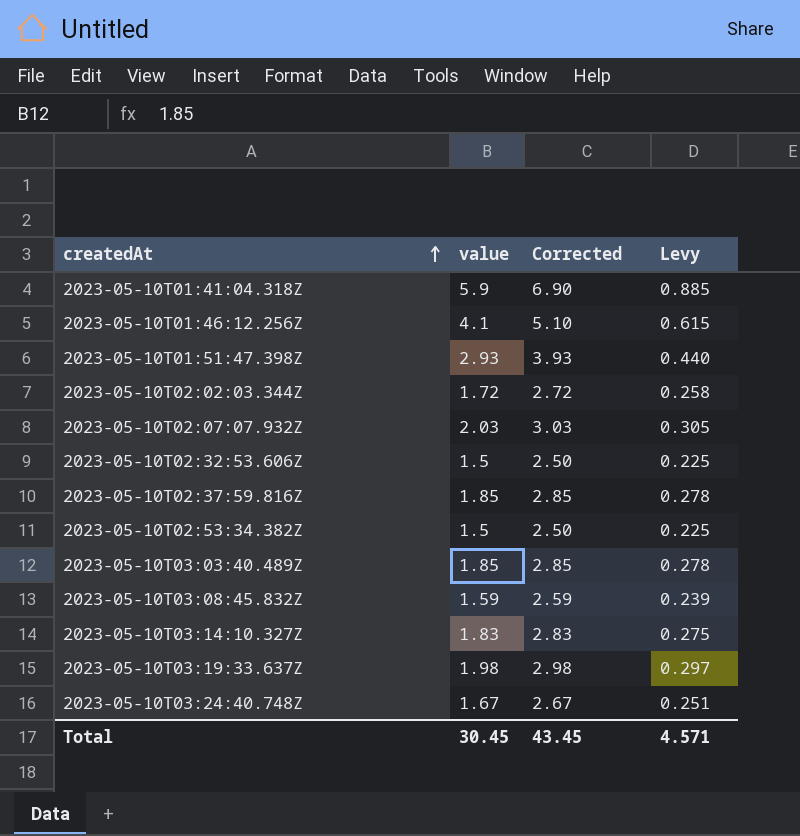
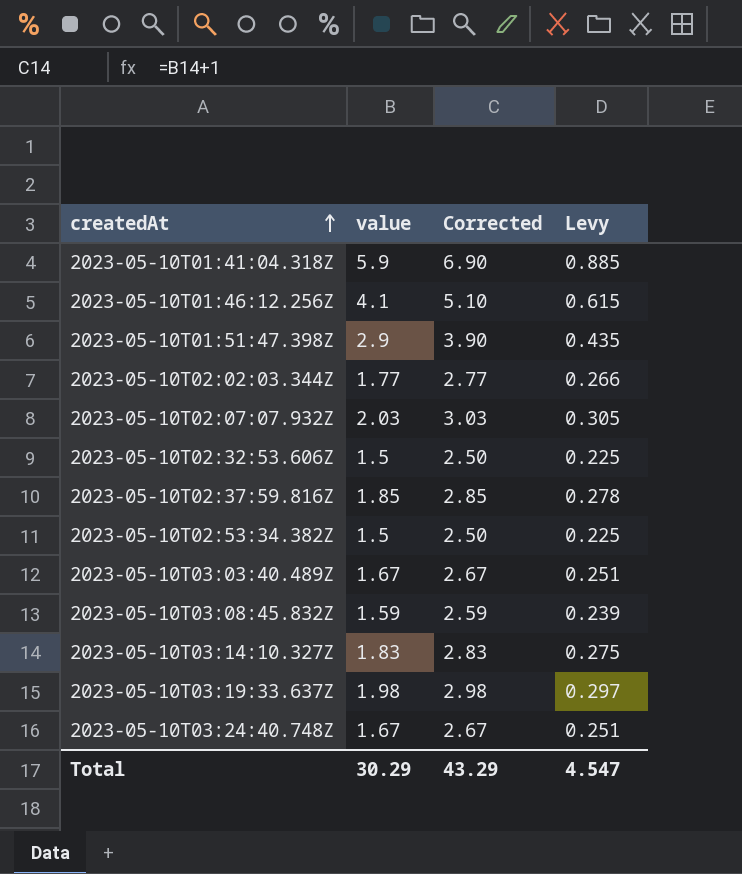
2023-05-10T01:51:47.398Z | value: 2.93 -> 2.9
2023-05-10T01:51:47.398Z | Corrected: 3.93 -> 3.90
2023-05-10T01:51:47.398Z | Levy: 0.440 -> 0.435
2023-05-10T02:02:03.344Z | value: 1.72 -> 1.77
2023-05-10T02:02:03.344Z | Corrected: 2.72 -> 2.77
2023-05-10T02:02:03.344Z | Levy: 0.258 -> 0.266
2023-05-10T03:03:40.489Z | value: 1.85 -> 1.67
2023-05-10T03:03:40.489Z | Corrected: 2.85 -> 2.67
2023-05-10T03:03:40.489Z | Levy: 0.278 -> 0.251
Total | value: 30.45 -> 30.29
Total | Corrected: 43.45 -> 43.29
Total | Levy: 4.571 -> 4.547

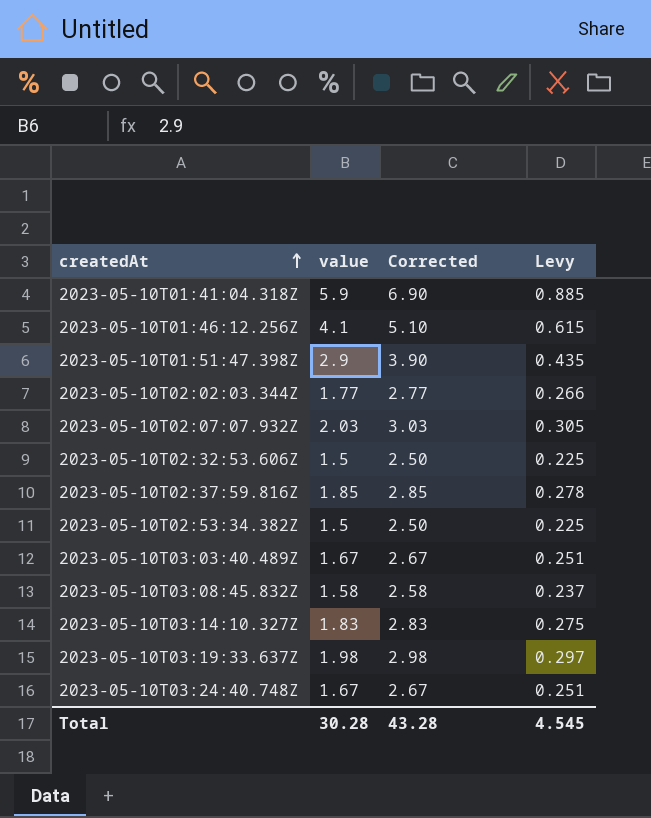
2023-05-10T03:08:45.832Z | value: 1.59 -> 1.58
2023-05-10T03:08:45.832Z | Corrected: 2.59 -> 2.58
2023-05-10T03:08:45.832Z | Levy: 0.239 -> 0.237
Total | value: 30.29 -> 30.28
Total | Corrected: 43.29 -> 43.28
Total | Levy: 4.547 -> 4.545

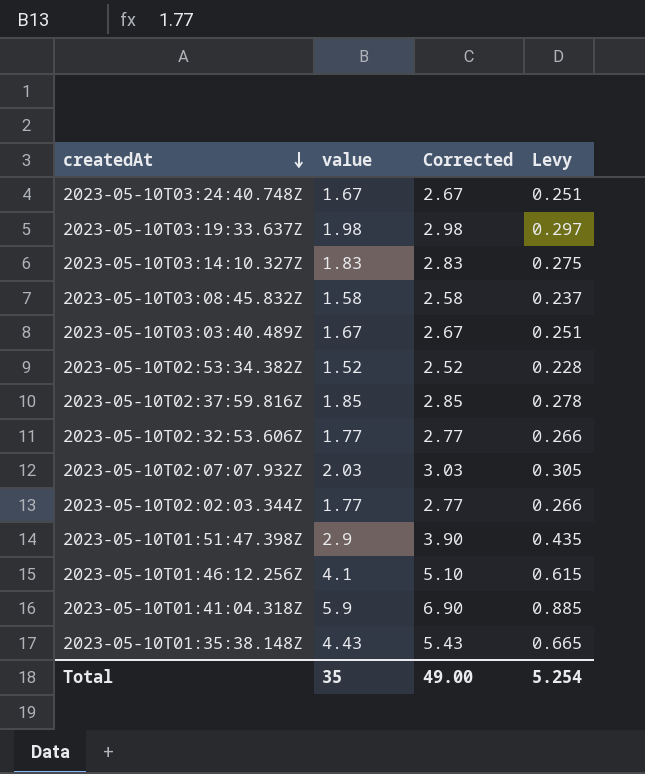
row order: createdAt ascending -> createdAt descending
2023-05-10T02:53:34.382Z | value: 1.5 -> 1.52
2023-05-10T02:53:34.382Z | Corrected: 2.50 -> 2.52
2023-05-10T02:53:34.382Z | Levy: 0.225 -> 0.228
2023-05-10T02:32:53.606Z | value: 1.5 -> 1.77
2023-05-10T02:32:53.606Z | Corrected: 2.50 -> 2.77
2023-05-10T02:32:53.606Z | Levy: 0.225 -> 0.266
row 2023-05-10T01:35:38.148Z: none -> 4.43 | 5.43 | 0.665
Total | value: 30.28 -> 35
Total | Corrected: 43.28 -> 49.00
Total | Levy: 4.545 -> 5.254

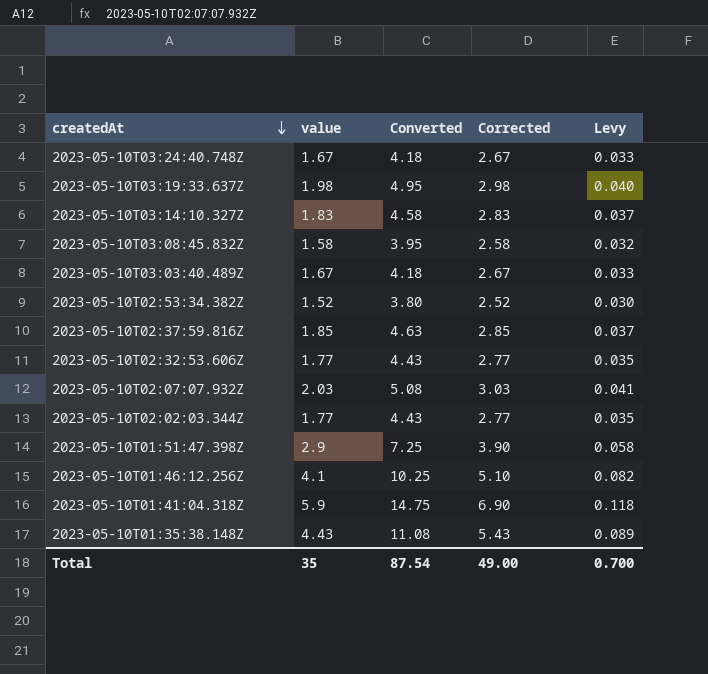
column Converted | formula: none -> [value] * 2.5
column Levy | formula: [value] * 0.15 -> [value] * 0.02
Total | Levy: 5.254 -> 0.700

